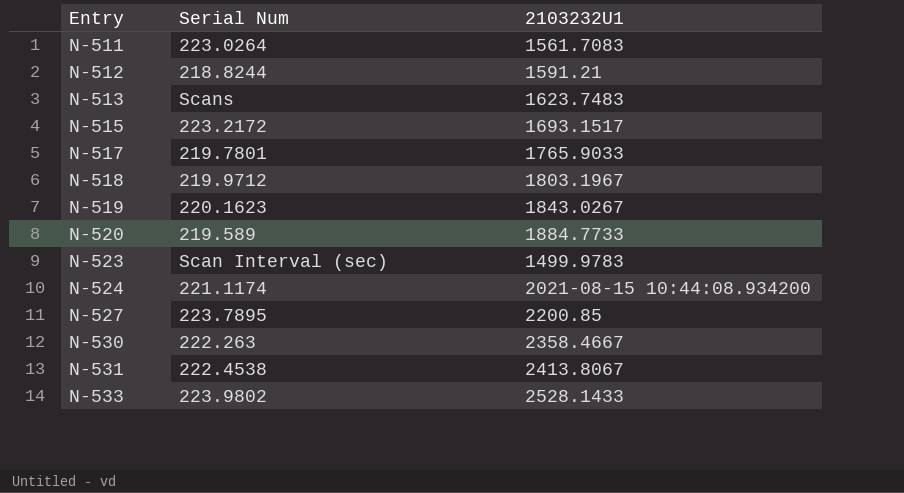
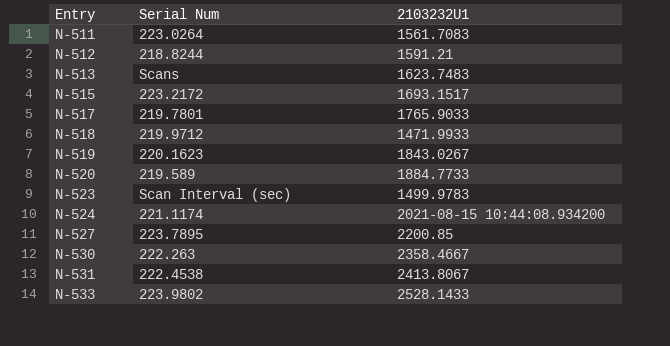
N-518 | 2103232U1: 1803.1967 -> 1471.9933

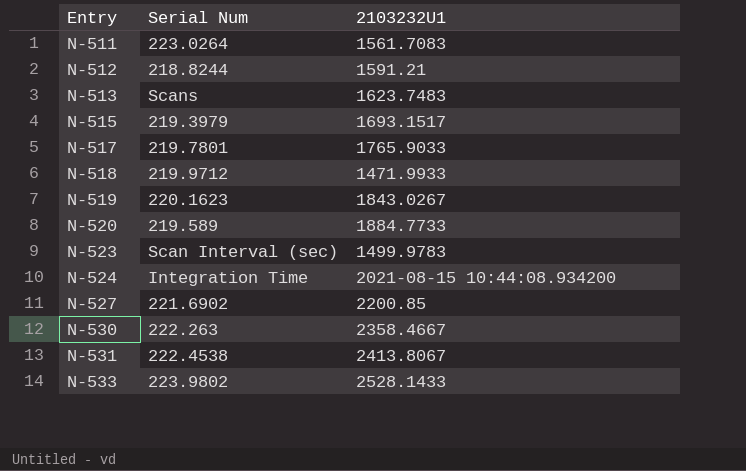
N-515 | Serial Num: 223.2172 -> 219.3979
N-524 | Serial Num: 221.1174 -> Integration Time
N-527 | Serial Num: 223.7895 -> 221.6902

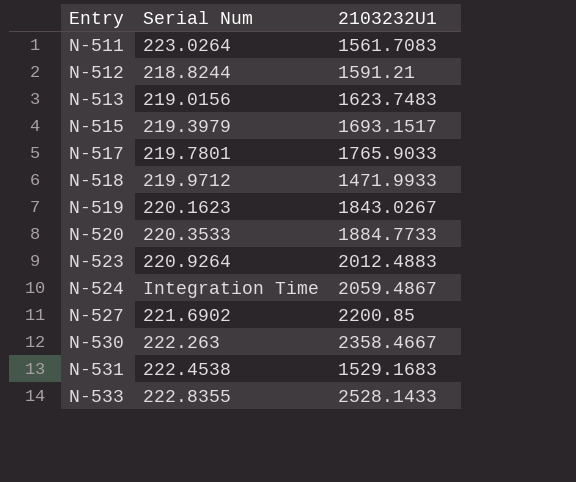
N-513 | Serial Num: Scans -> 219.0156
N-520 | Serial Num: 219.589 -> 220.3533
N-523 | Serial Num: Scan Interval (sec) -> 220.9264
N-523 | 2103232U1: 1499.9783 -> 2012.4883
N-524 | 2103232U1: 2021-08-15 10:44:08.934200 -> 2059.4867
N-531 | 2103232U1: 2413.8067 -> 1529.1683
N-533 | Serial Num: 223.9802 -> 222.8355

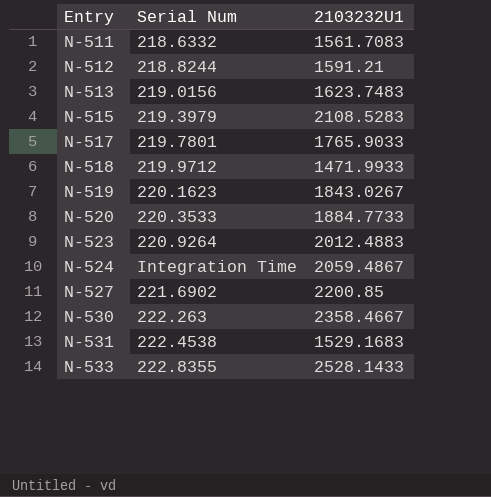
N-511 | Serial Num: 223.0264 -> 218.6332
N-515 | 2103232U1: 1693.1517 -> 2108.5283

